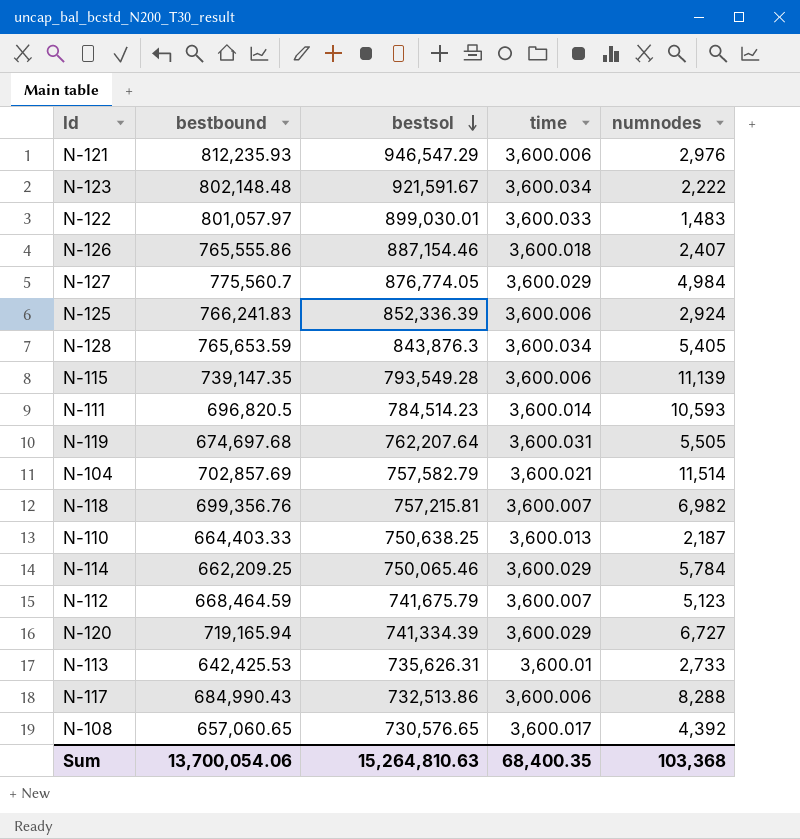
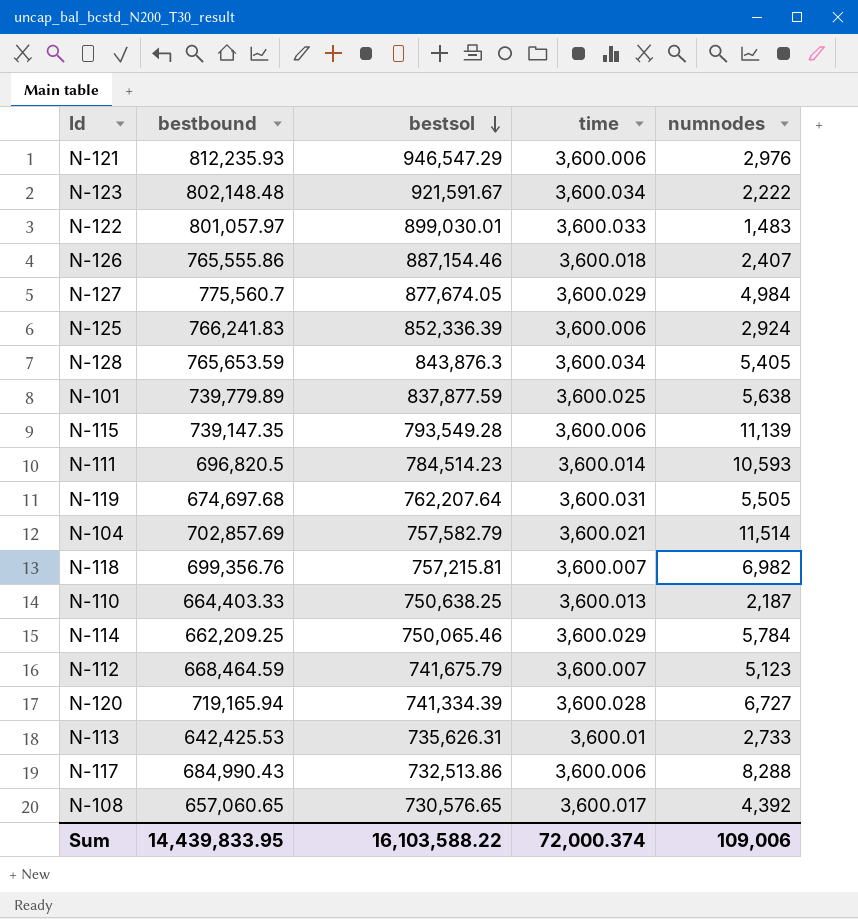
N-127 | bestsol: 876,774.05 -> 877,674.05
row N-101: none -> 739,779.89 | 837,877.59 | 3,600.025 | 5,638
N-120 | time: 3,600.029 -> 3,600.028
Sum | bestbound: 13,700,054.06 -> 14,439,833.95
Sum | bestsol: 15,264,810.63 -> 16,103,588.22
Sum | time: 68,400.35 -> 72,000.374
Sum | numnodes: 103,368 -> 109,006

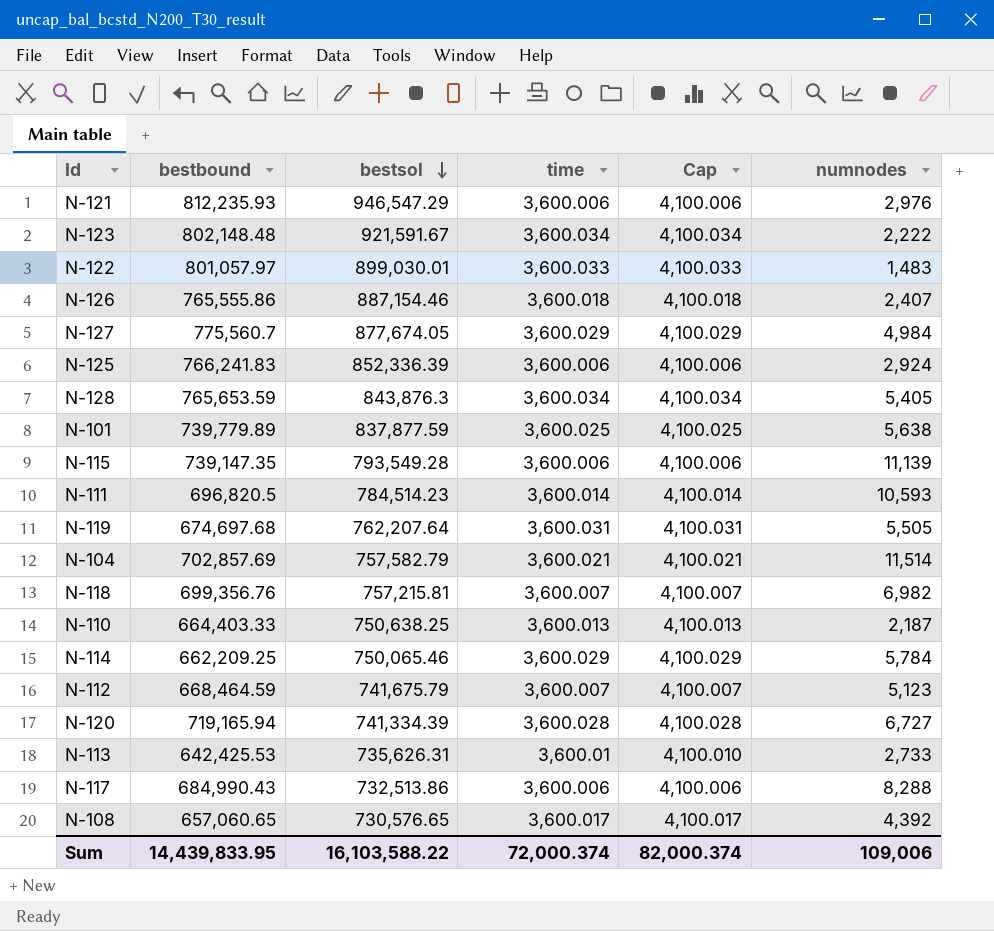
column Cap | formula: none -> [time] + 500

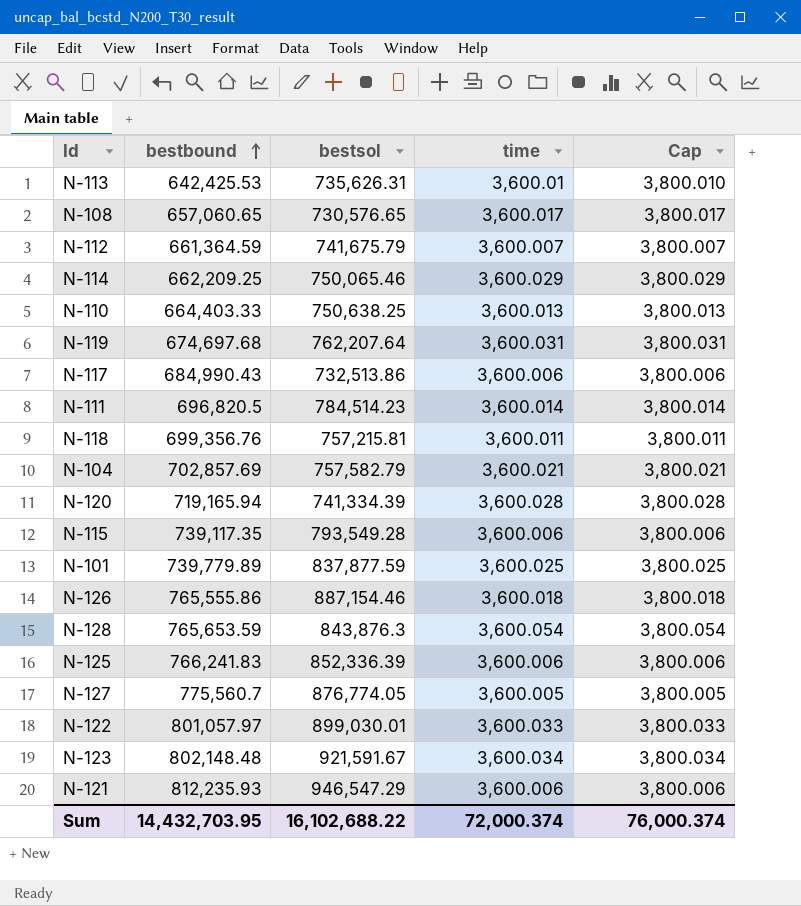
row order: bestsol descending -> bestbound ascending
column numnodes | position: 6 -> none
column Cap | formula: [time] + 500 -> [time] + 200
N-112 | bestbound: 668,464.59 -> 661,364.59
N-118 | time: 3,600.007 -> 3,600.011
N-115 | bestbound: 739,147.35 -> 739,117.35
N-128 | time: 3,600.034 -> 3,600.054
N-127 | bestsol: 877,674.05 -> 876,774.05
N-127 | time: 3,600.029 -> 3,600.005
Sum | bestbound: 14,439,833.95 -> 14,432,703.95
Sum | bestsol: 16,103,588.22 -> 16,102,688.22
Sum | Cap: 82,000.374 -> 76,000.374

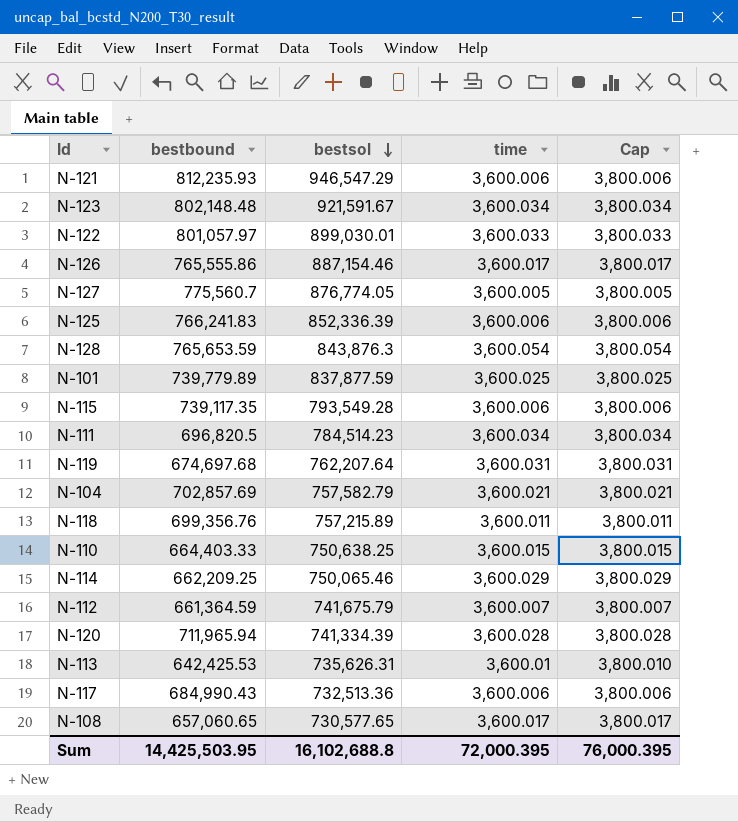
row order: bestbound ascending -> bestsol descending
N-126 | time: 3,600.018 -> 3,600.017
N-126 | Cap: 3,800.018 -> 3,800.017
N-111 | time: 3,600.014 -> 3,600.034
N-111 | Cap: 3,800.014 -> 3,800.034
N-118 | bestsol: 757,215.81 -> 757,215.89
N-110 | time: 3,600.013 -> 3,600.015
N-110 | Cap: 3,800.013 -> 3,800.015
N-120 | bestbound: 719,165.94 -> 711,965.94
N-117 | bestsol: 732,513.86 -> 732,513.36
N-108 | bestsol: 730,576.65 -> 730,577.65
Sum | bestbound: 14,432,703.95 -> 14,425,503.95
Sum | bestsol: 16,102,688.22 -> 16,102,688.8
Sum | time: 72,000.374 -> 72,000.395
Sum | Cap: 76,000.374 -> 76,000.395

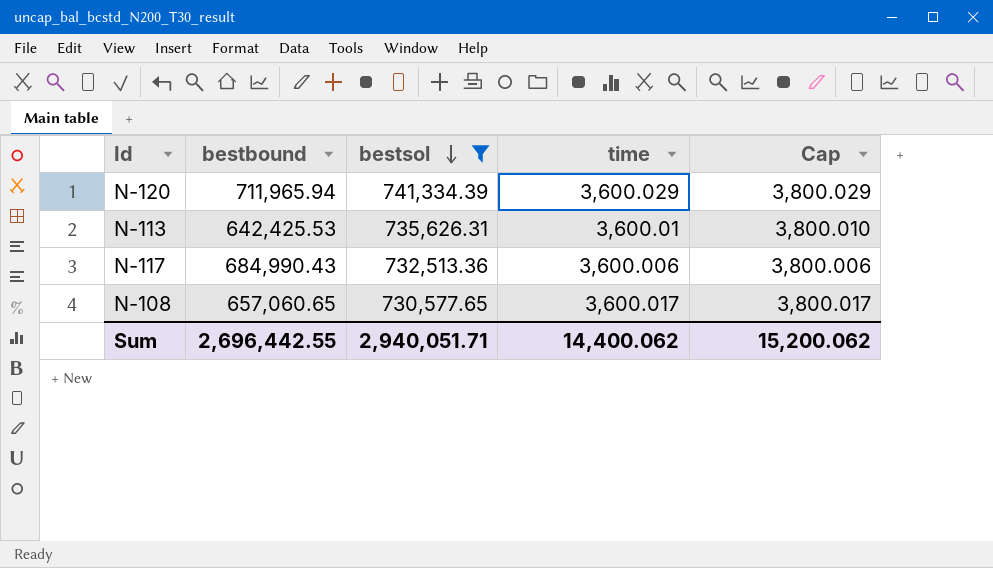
filter: none -> bestsol <= 741,334.39
N-120 | time: 3,600.028 -> 3,600.029
N-120 | Cap: 3,800.028 -> 3,800.029
Sum | bestbound: 14,425,503.95 -> 2,696,442.55
Sum | bestsol: 16,102,688.8 -> 2,940,051.71
Sum | time: 72,000.395 -> 14,400.062
Sum | Cap: 76,000.395 -> 15,200.062

